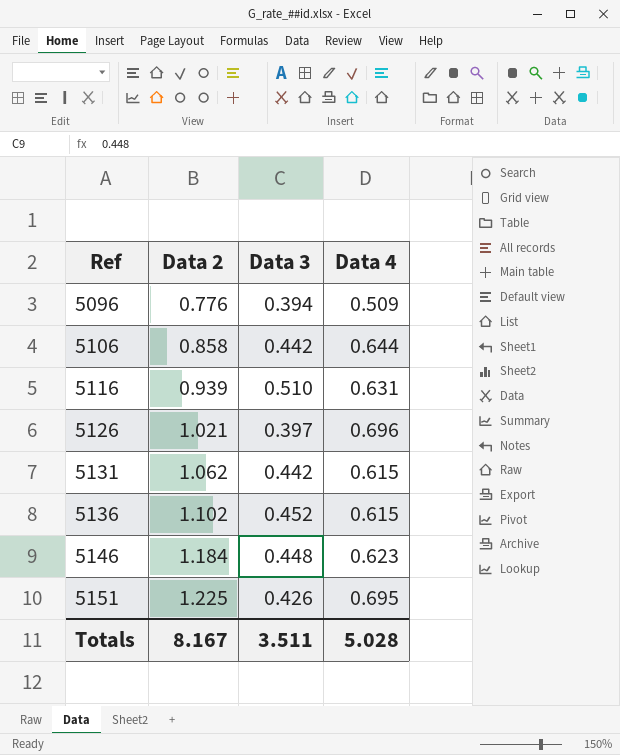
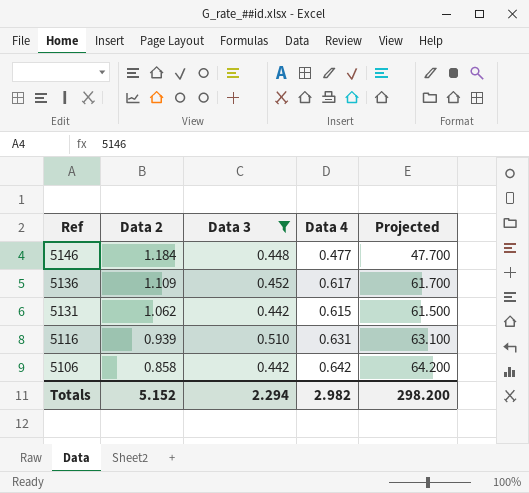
filter: none -> Data 3 >= 0.442
row order: Ref ascending -> Ref descending
column Projected | formula: none -> [Data 4] * 100
5146 | Data 4: 0.623 -> 0.477
5136 | Data 2: 1.102 -> 1.109
5136 | Data 4: 0.615 -> 0.617
5106 | Data 4: 0.644 -> 0.642
Totals | Data 2: 8.167 -> 5.152
Totals | Data 3: 3.511 -> 2.294
Totals | Data 4: 5.028 -> 2.982

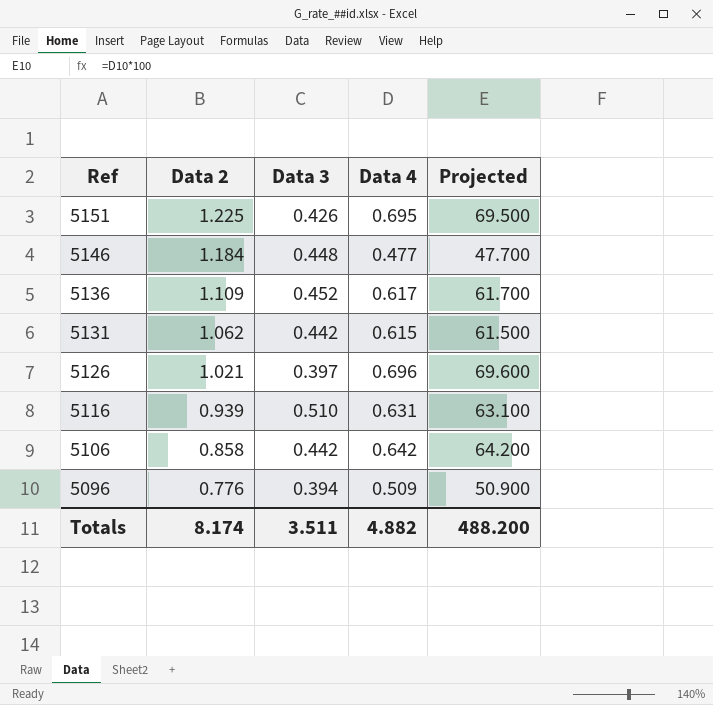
filter: Data 3 >= 0.442 -> none
Totals | Data 2: 5.152 -> 8.174
Totals | Data 3: 2.294 -> 3.511
Totals | Data 4: 2.982 -> 4.882
Totals | Projected: 298.200 -> 488.200

